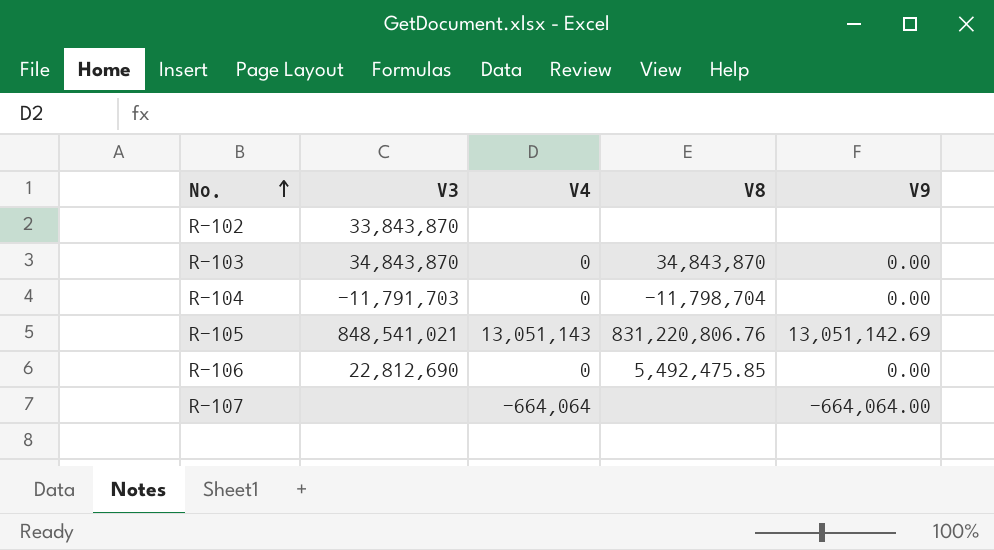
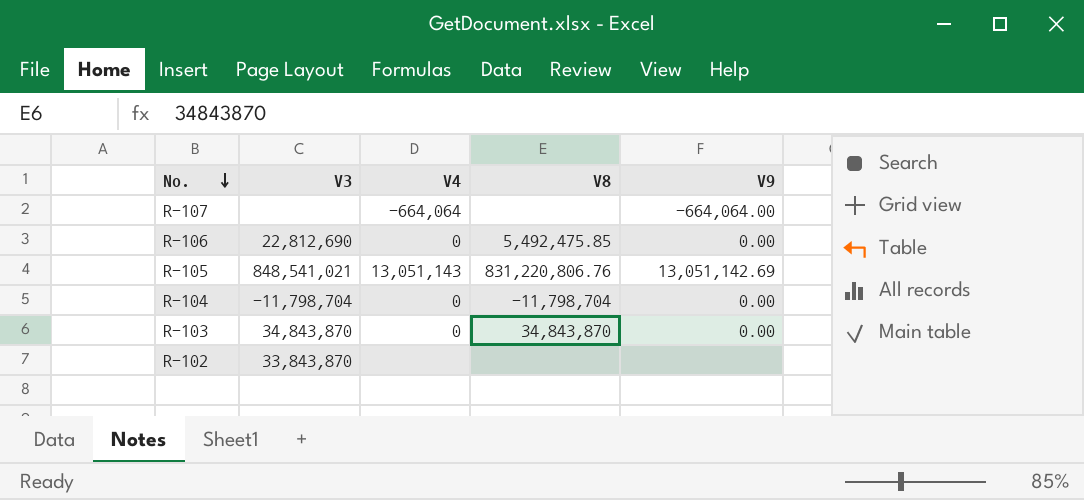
row order: No. ascending -> No. descending
R-104 | V3: -11,791,703 -> -11,798,704

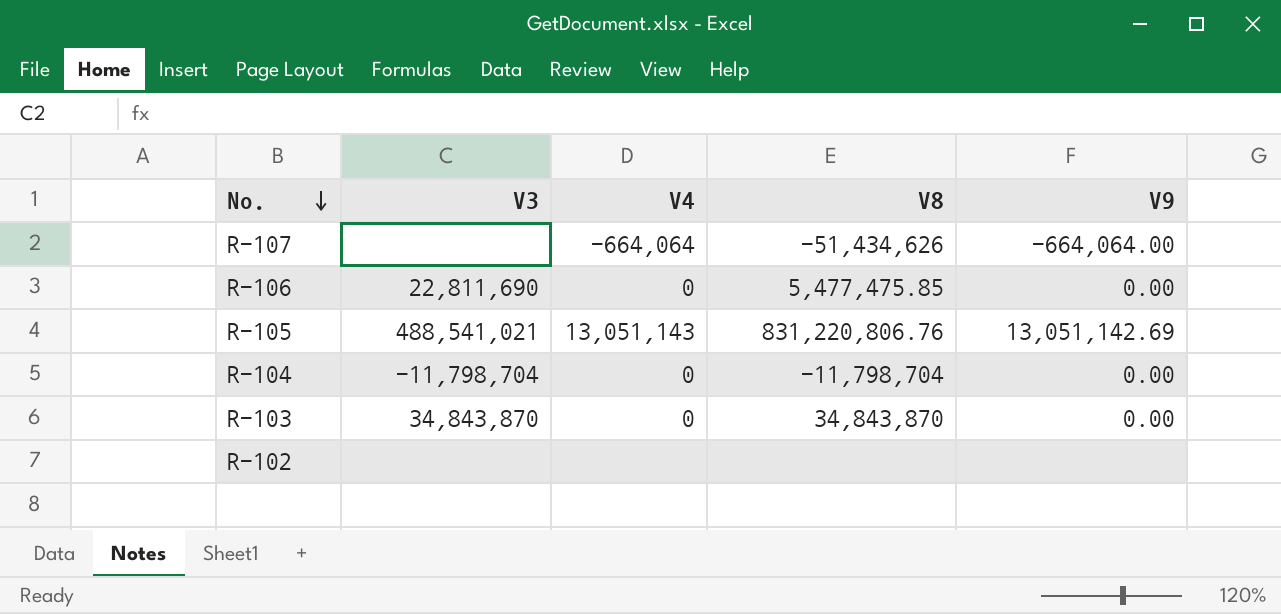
R-107 | V8: none -> -51,434,626
R-106 | V3: 22,812,690 -> 22,811,690
R-106 | V8: 5,492,475.85 -> 5,477,475.85
R-105 | V3: 848,541,021 -> 488,541,021
R-102 | V3: 33,843,870 -> none

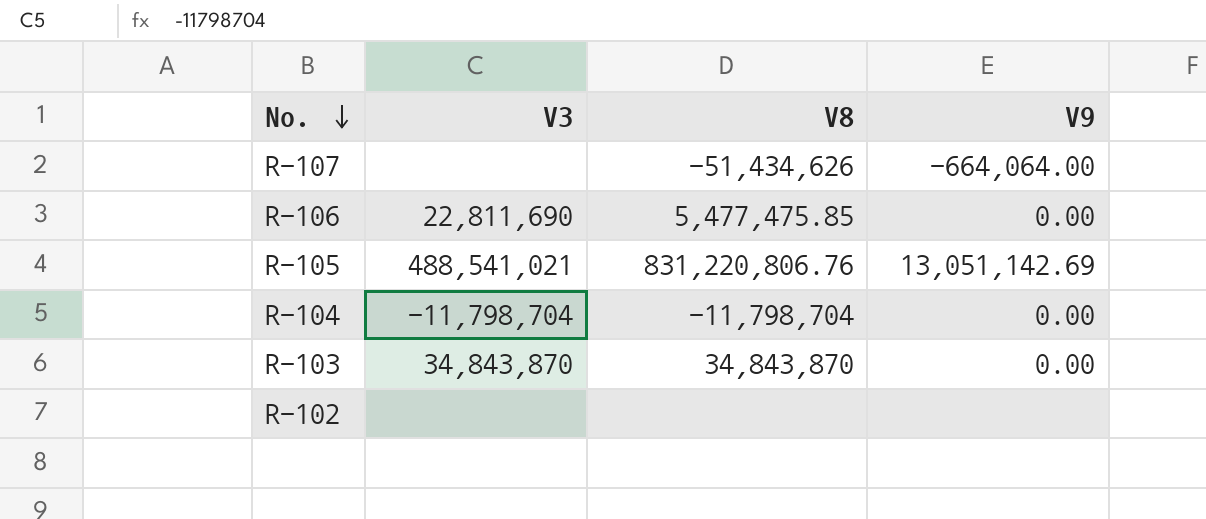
column V4 | position: 3 -> none

